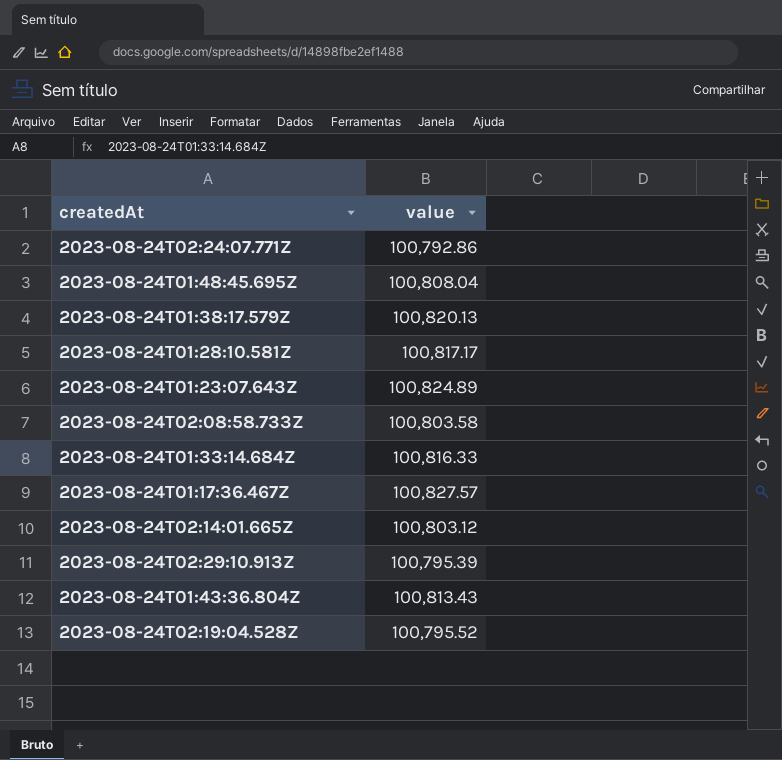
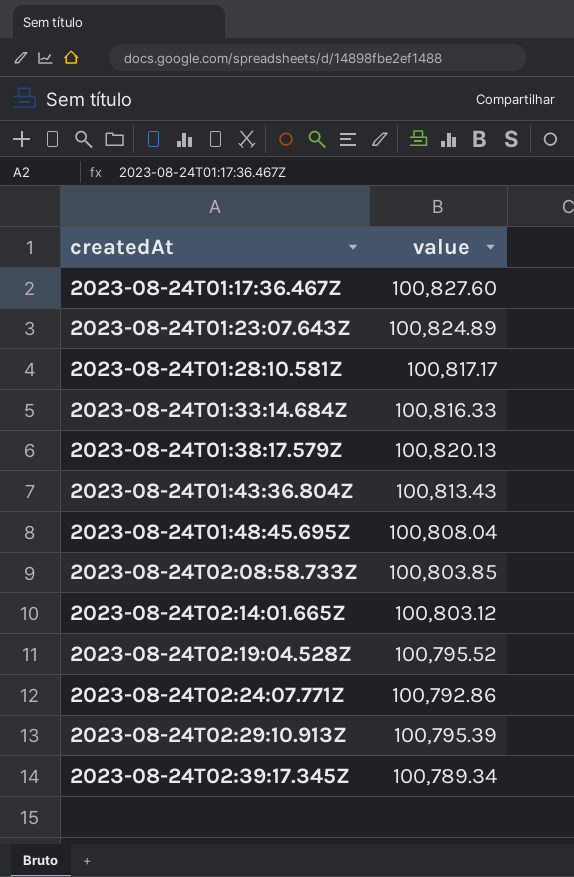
row order: none -> createdAt ascending
2023-08-24T01:17:36.467Z | value: 100,827.57 -> 100,827.60
2023-08-24T02:08:58.733Z | value: 100,803.58 -> 100,803.85
row 2023-08-24T02:39:17.345Z: none -> 100,789.34

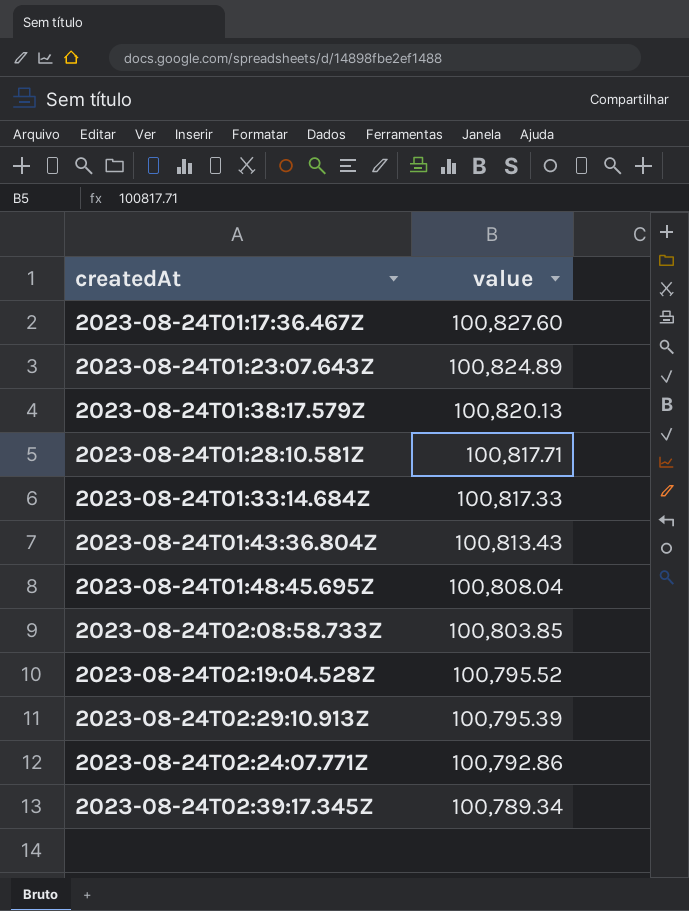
row order: createdAt ascending -> value descending
row 2023-08-24T02:14:01.665Z: 100,803.12 -> none
2023-08-24T01:28:10.581Z | value: 100,817.17 -> 100,817.71
2023-08-24T01:33:14.684Z | value: 100,816.33 -> 100,817.33

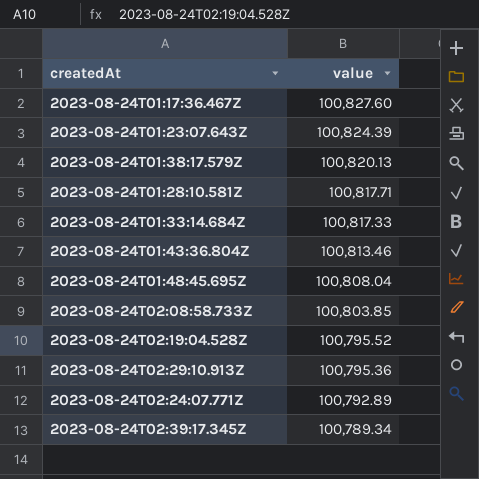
2023-08-24T01:23:07.643Z | value: 100,824.89 -> 100,824.39
2023-08-24T01:43:36.804Z | value: 100,813.43 -> 100,813.46
2023-08-24T02:29:10.913Z | value: 100,795.39 -> 100,795.36
2023-08-24T02:24:07.771Z | value: 100,792.86 -> 100,792.89

